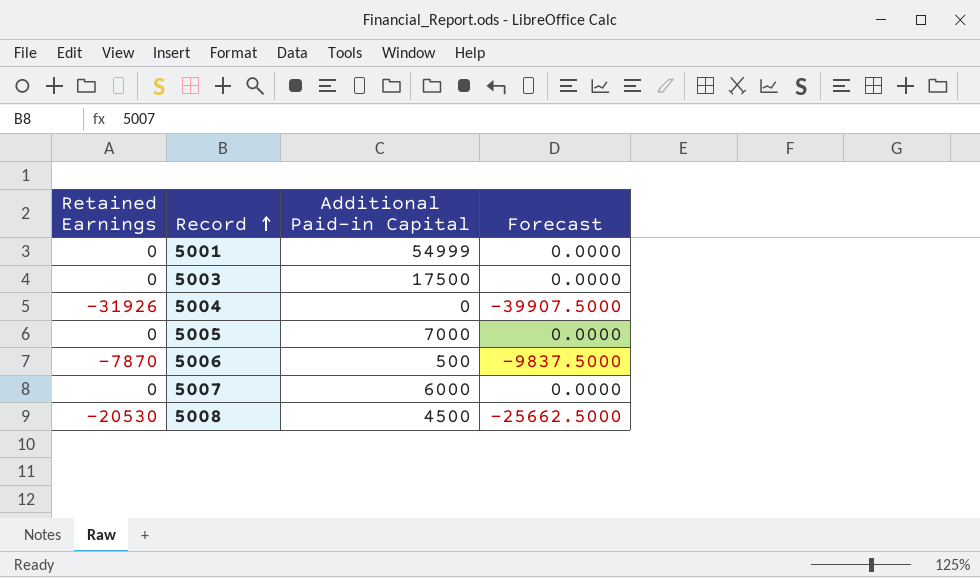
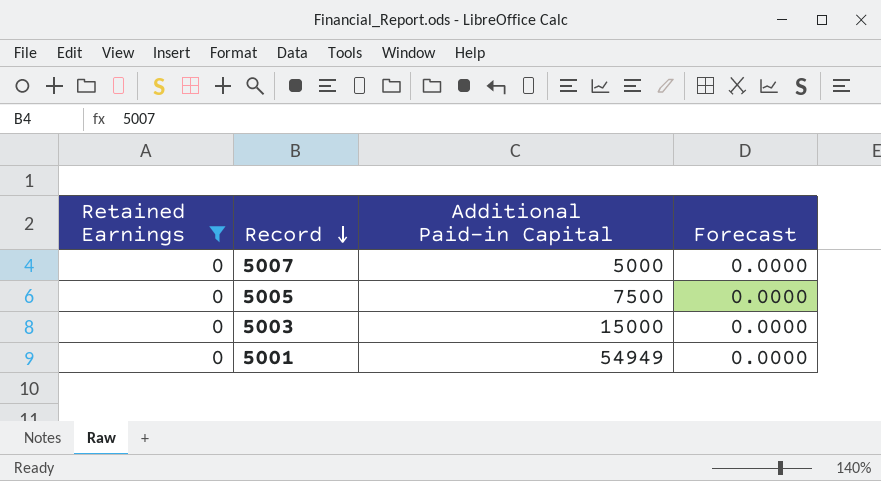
filter: none -> Retained Earnings = 0
row order: Record ascending -> Record descending
5007 | Additional Paid-in Capital: 6000 -> 5000
5005 | Additional Paid-in Capital: 7000 -> 7500
5003 | Additional Paid-in Capital: 17500 -> 15000
5001 | Additional Paid-in Capital: 54999 -> 54949

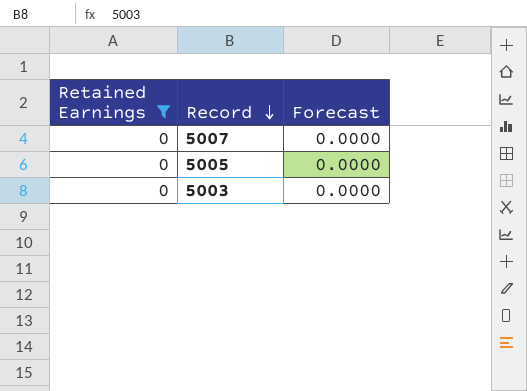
column Additional Paid-in Capital | position: 3 -> none
row 5001: 0 | 54949 | 0.0000 -> none

